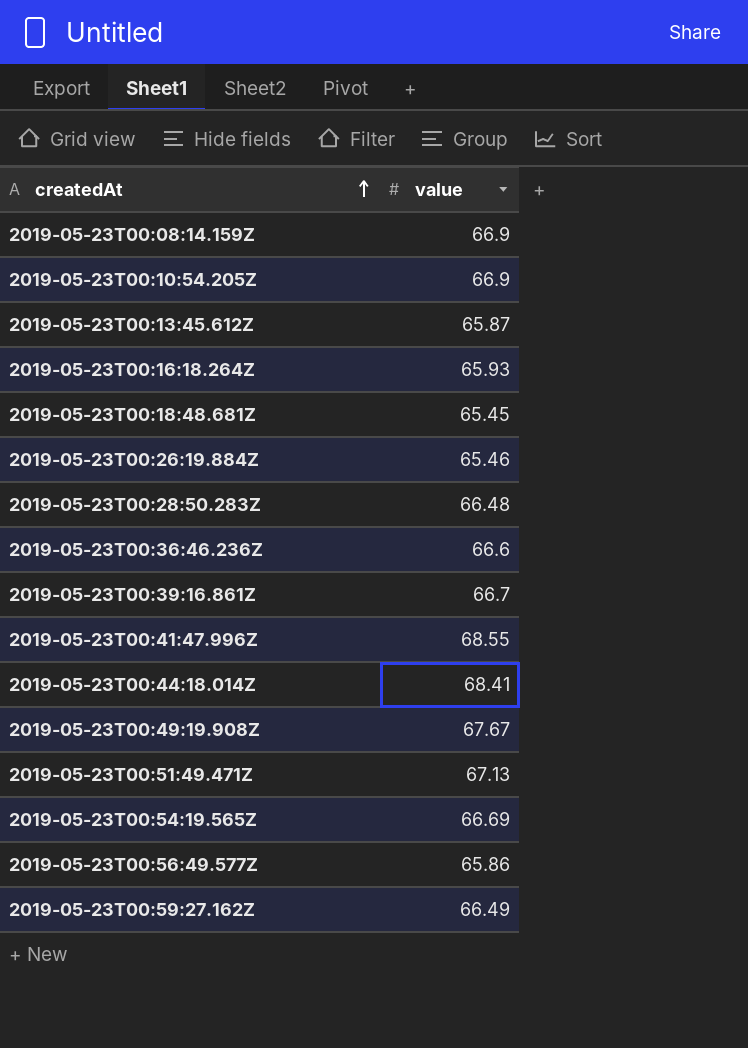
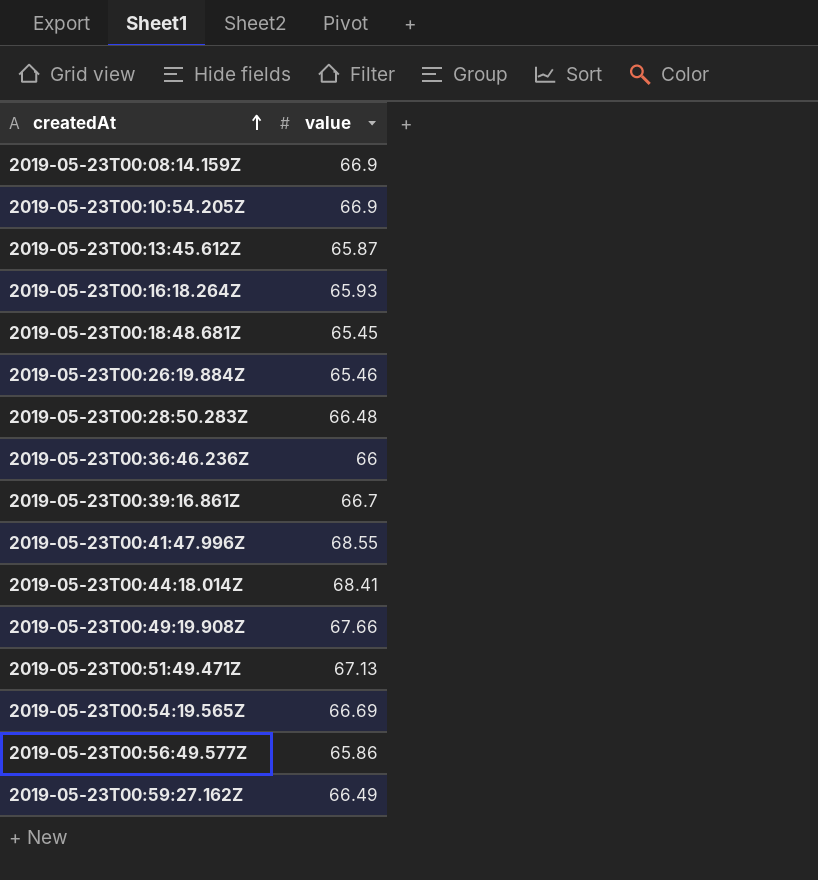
2019-05-23T00:36:46.236Z | value: 66.6 -> 66
2019-05-23T00:49:19.908Z | value: 67.67 -> 67.66

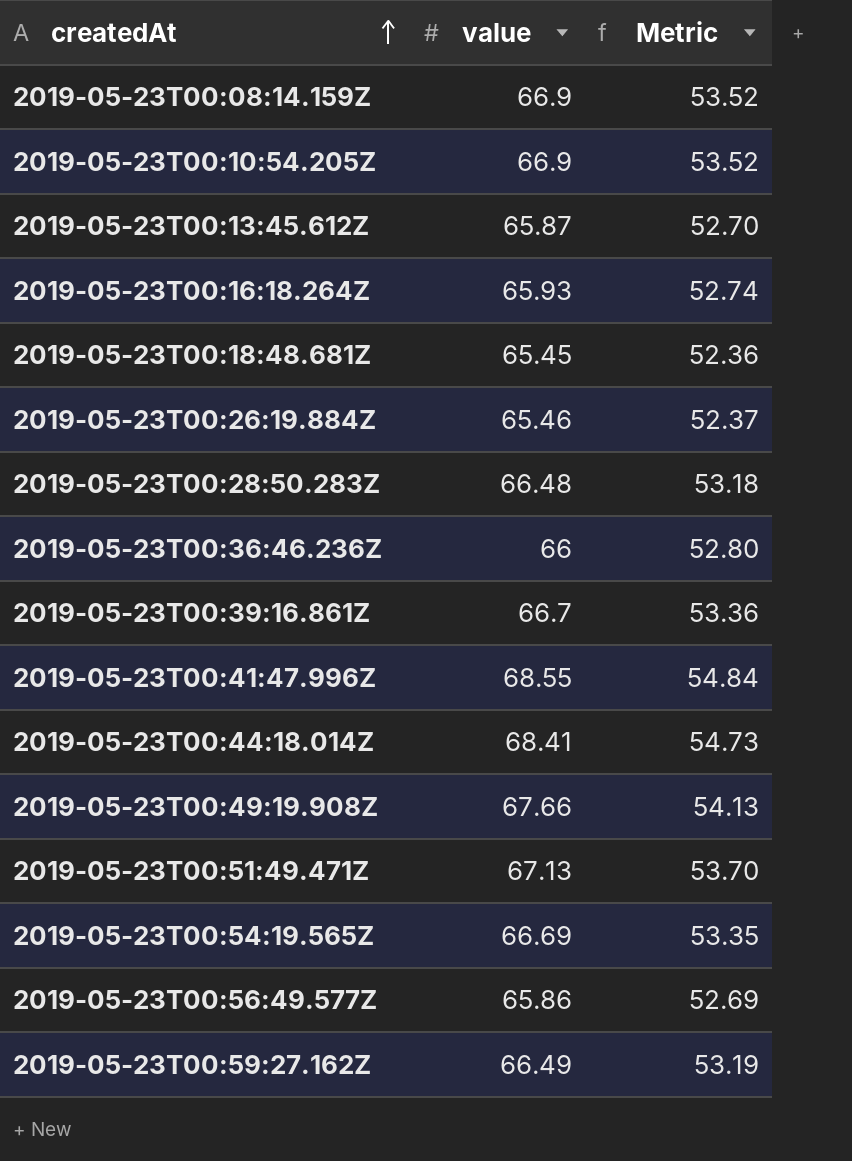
column Metric | formula: none -> [value] * 0.8

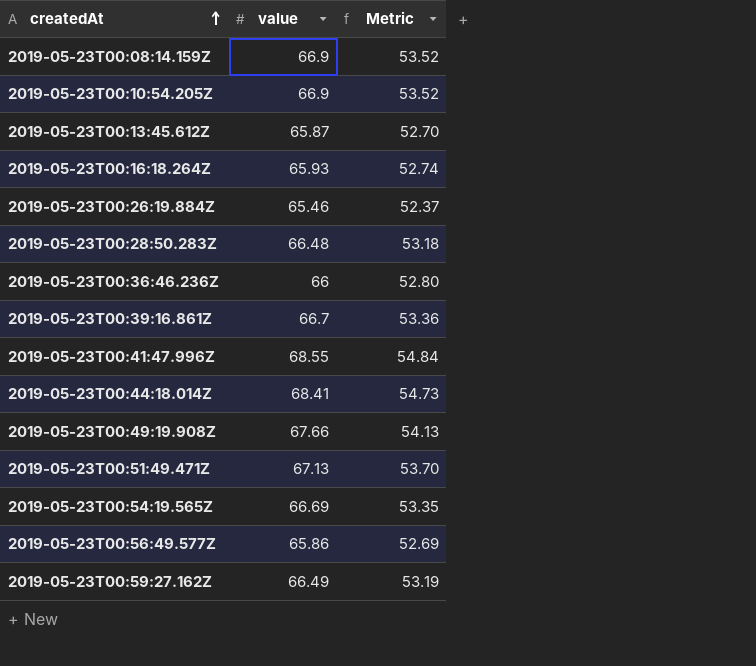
row 2019-05-23T00:18:48.681Z: 65.45 | 52.36 -> none

